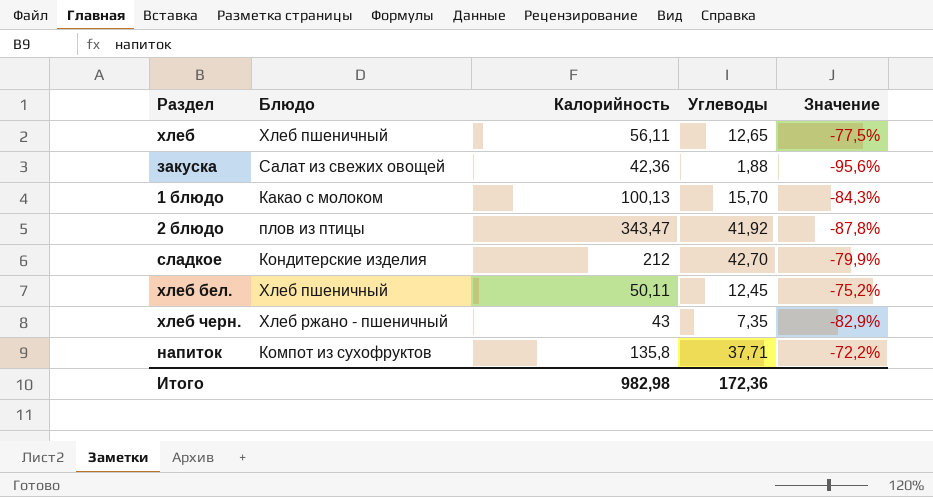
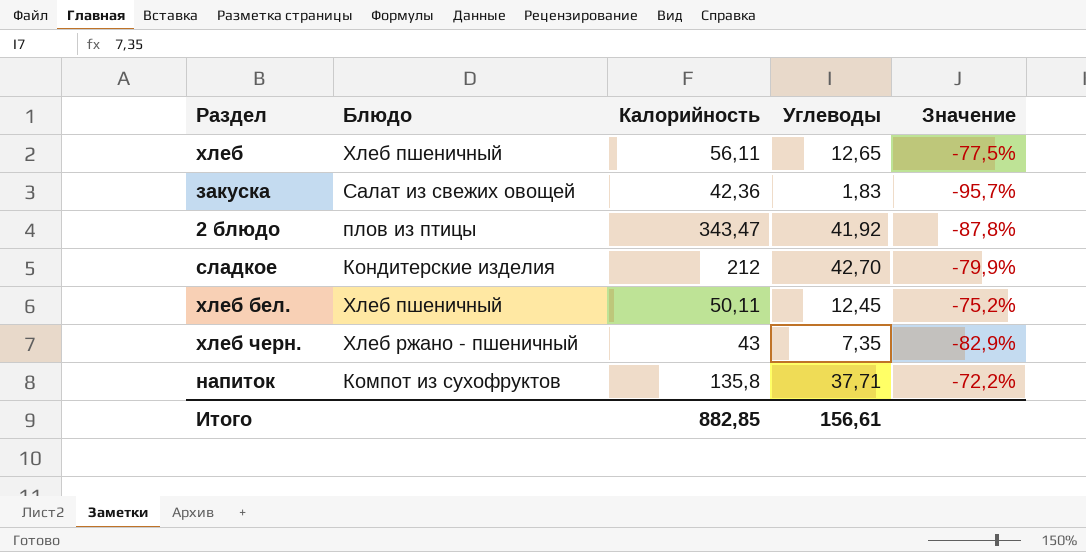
row 1 блюдо: Какао с молоком | 100,13 | 15,70 | -84,3% -> none
закуска | Углеводы: 1,88 -> 1,83
закуска | Значение: -95,6% -> -95,7%
Итого | Калорийность: 982,98 -> 882,85
Итого | Углеводы: 172,36 -> 156,61

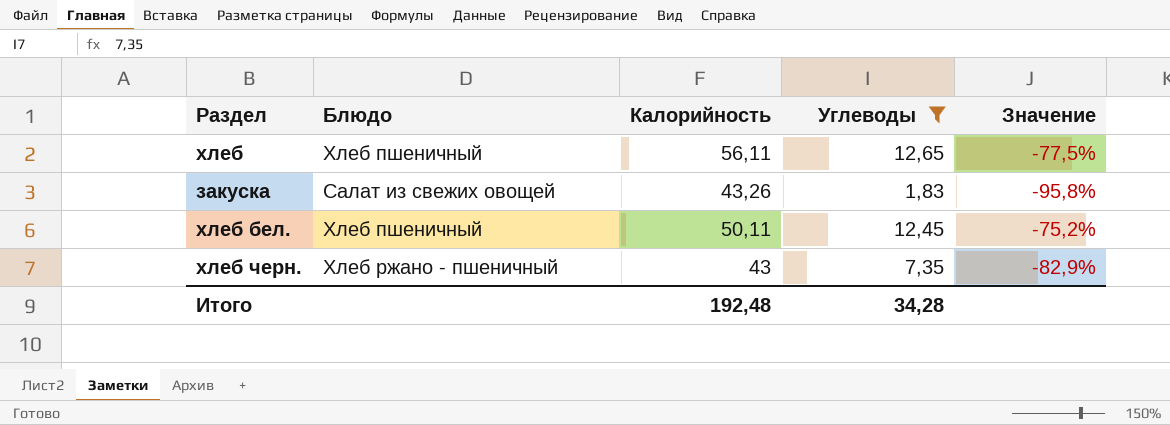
filter: none -> Углеводы <= 12,65
закуска | Калорийность: 42,36 -> 43,26
закуска | Значение: -95,7% -> -95,8%
Итого | Калорийность: 882,85 -> 192,48
Итого | Углеводы: 156,61 -> 34,28

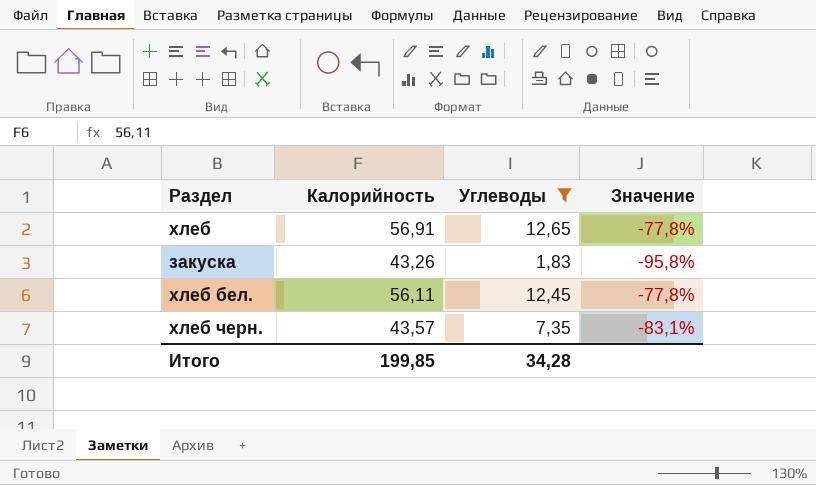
column Блюдо | position: 2 -> none
хлеб | Калорийность: 56,11 -> 56,91
хлеб | Значение: -77,5% -> -77,8%
хлеб бел. | Калорийность: 50,11 -> 56,11
хлеб бел. | Значение: -75,2% -> -77,8%
хлеб черн. | Калорийность: 43 -> 43,57
хлеб черн. | Значение: -82,9% -> -83,1%
Итого | Калорийность: 192,48 -> 199,85

